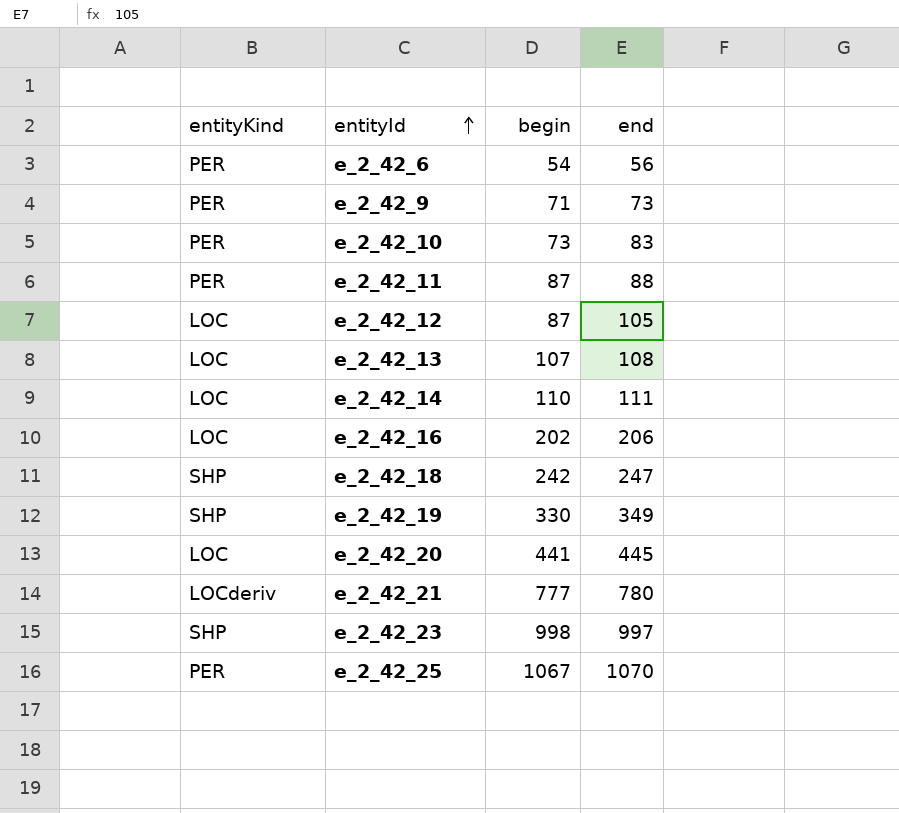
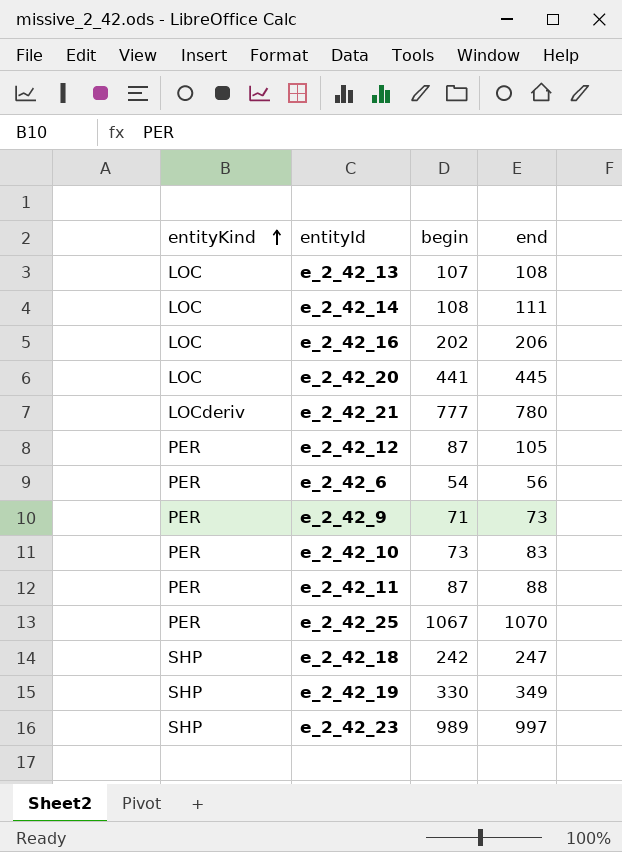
row order: entityId ascending -> entityKind ascending
e_2_42_14 | begin: 110 -> 108
e_2_42_12 | entityKind: LOC -> PER
e_2_42_23 | begin: 998 -> 989

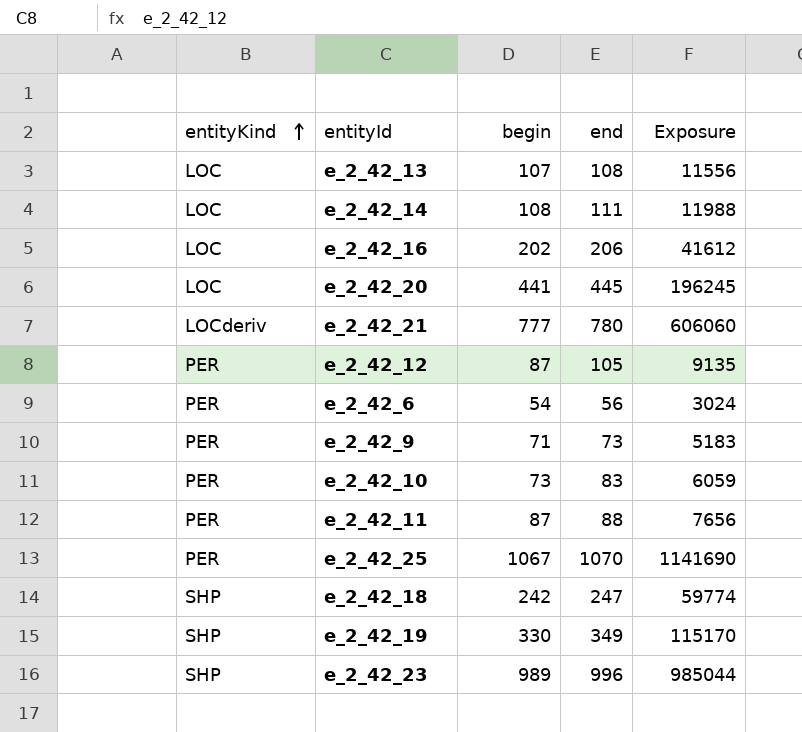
column Exposure | formula: none -> [begin] * [end]
e_2_42_23 | end: 997 -> 996

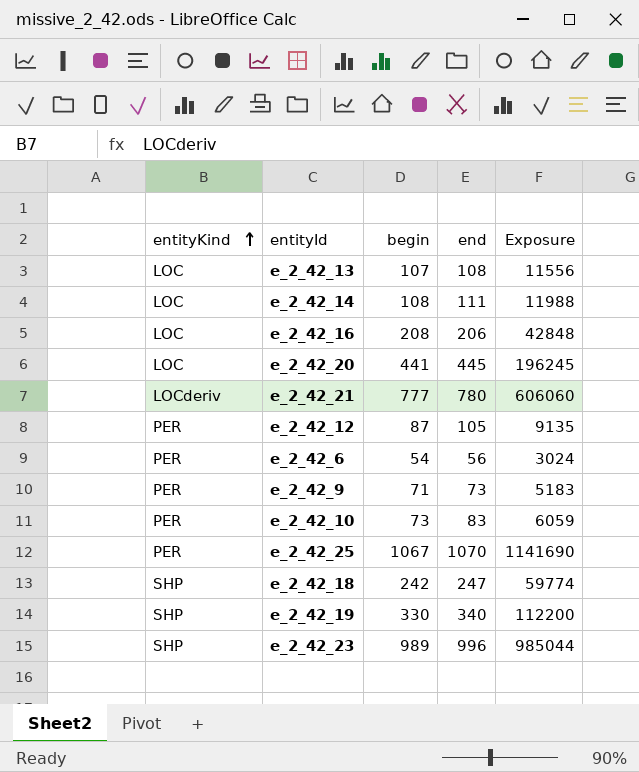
row e_2_42_11: PER | 87 | 88 | 7656 -> none
e_2_42_16 | begin: 202 -> 208
e_2_42_16 | Exposure: 41612 -> 42848
e_2_42_19 | end: 349 -> 340
e_2_42_19 | Exposure: 115170 -> 112200

